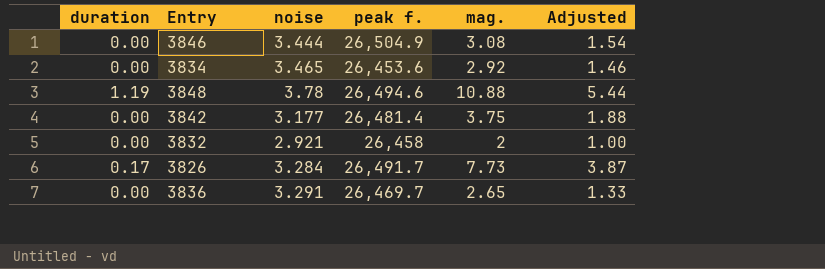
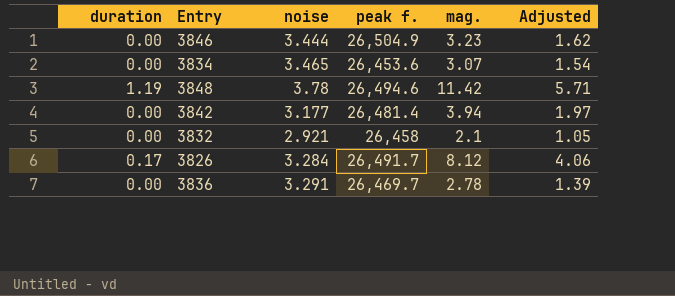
3846 | mag.: 3.08 -> 3.23
3846 | Adjusted: 1.54 -> 1.62
3834 | mag.: 2.92 -> 3.07
3834 | Adjusted: 1.46 -> 1.54
3848 | mag.: 10.88 -> 11.42
3848 | Adjusted: 5.44 -> 5.71
3842 | mag.: 3.75 -> 3.94
3842 | Adjusted: 1.88 -> 1.97
3832 | mag.: 2 -> 2.1
3832 | Adjusted: 1.00 -> 1.05
3826 | mag.: 7.73 -> 8.12
3826 | Adjusted: 3.87 -> 4.06
3836 | mag.: 2.65 -> 2.78
3836 | Adjusted: 1.33 -> 1.39

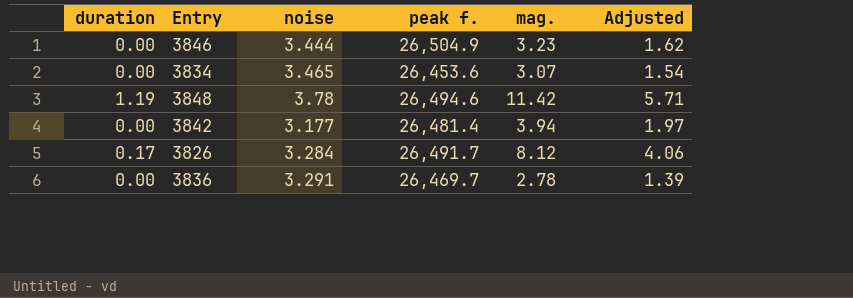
row 3832: 0.00 | 2.921 | 26,458 | 2.1 | 1.05 -> none

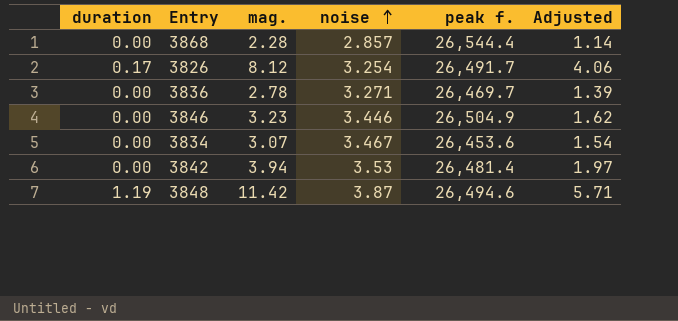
row order: none -> noise ascending
column mag. | position: 5 -> 3
row 3868: none -> 0.00 | 2.28 | 2.857 | 26,544.4 | 1.14
3826 | noise: 3.284 -> 3.254
3836 | noise: 3.291 -> 3.271
3846 | noise: 3.444 -> 3.446
3834 | noise: 3.465 -> 3.467
3842 | noise: 3.177 -> 3.53
3848 | noise: 3.78 -> 3.87

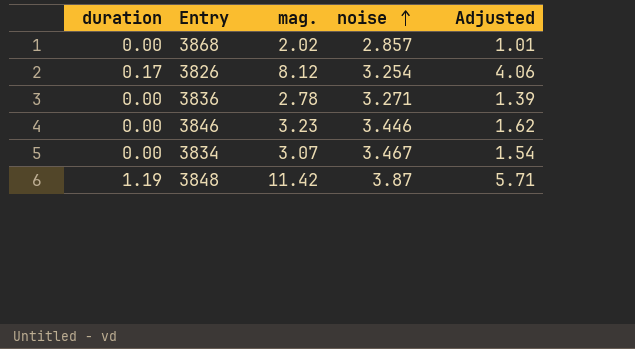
column peak f. | position: 5 -> none
row 3842: 0.00 | 3.94 | 3.53 | 26,481.4 | 1.97 -> none
3868 | mag.: 2.28 -> 2.02
3868 | Adjusted: 1.14 -> 1.01

